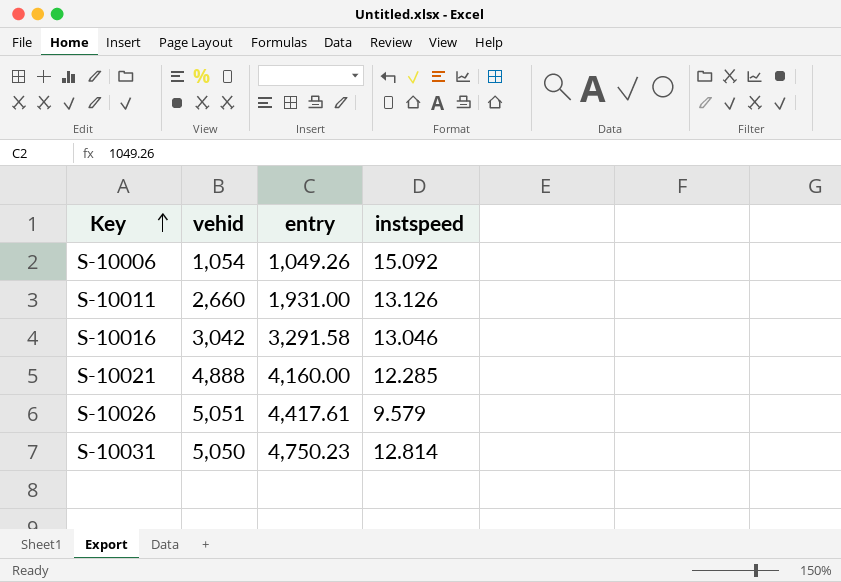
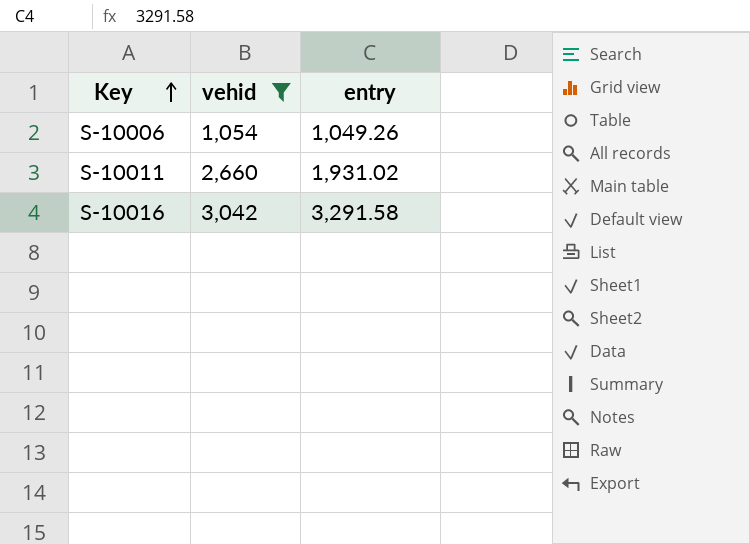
filter: none -> vehid <= 3,042
column instspeed | position: 4 -> none
S-10011 | entry: 1,931.00 -> 1,931.02

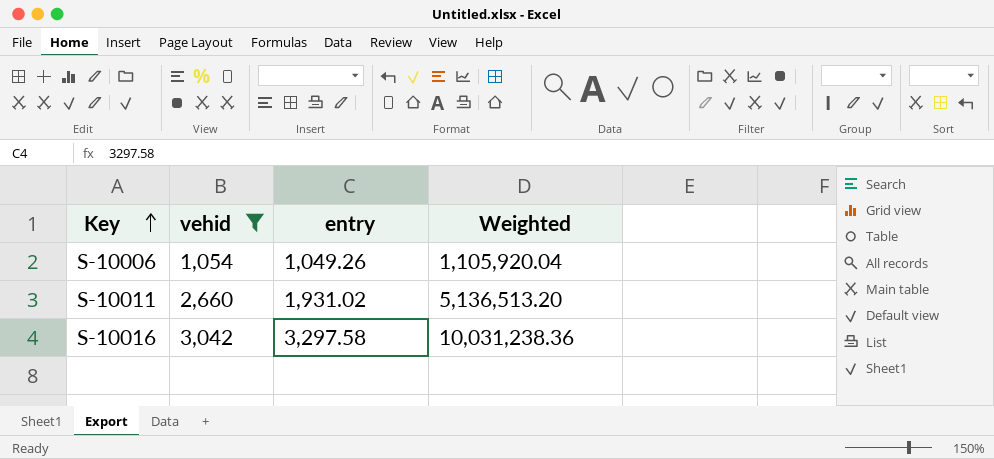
column Weighted | formula: none -> [vehid] * [entry]
S-10016 | entry: 3,291.58 -> 3,297.58

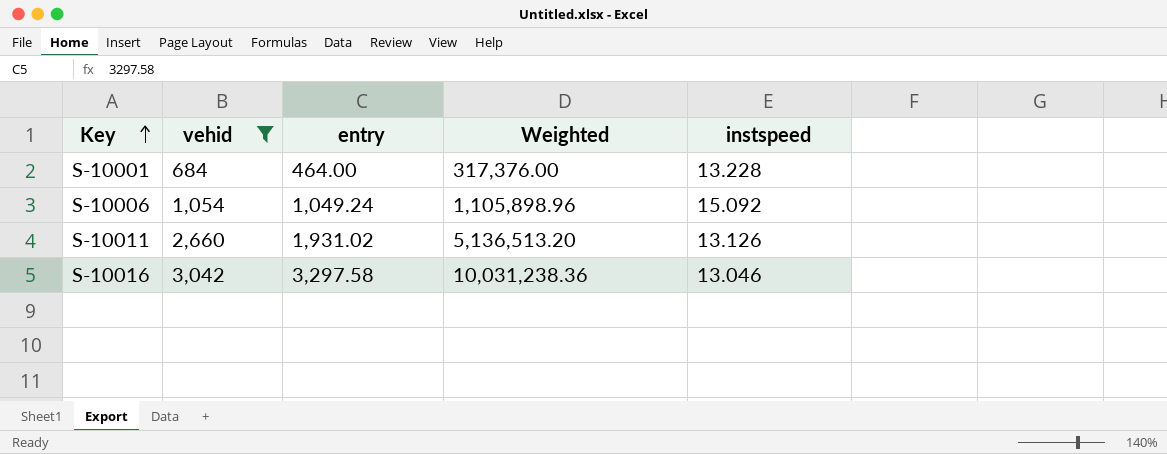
column instspeed | position: none -> 5
row S-10001: none -> 684 | 464.00 | 317,376.00 | 13.228
S-10006 | entry: 1,049.26 -> 1,049.24
S-10006 | Weighted: 1,105,920.04 -> 1,105,898.96

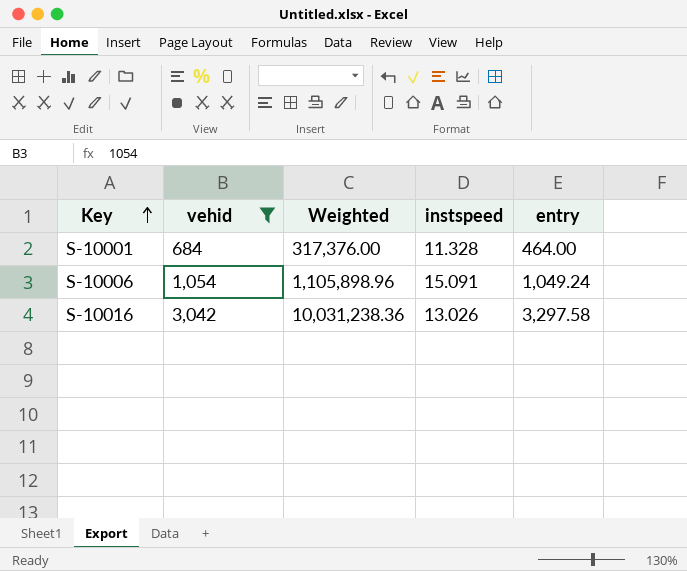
column entry | position: 3 -> 5
row S-10011: 2,660 | 1,931.02 | 5,136,513.20 | 13.126 -> none
S-10001 | instspeed: 13.228 -> 11.328
S-10006 | instspeed: 15.092 -> 15.091
S-10016 | instspeed: 13.046 -> 13.026

